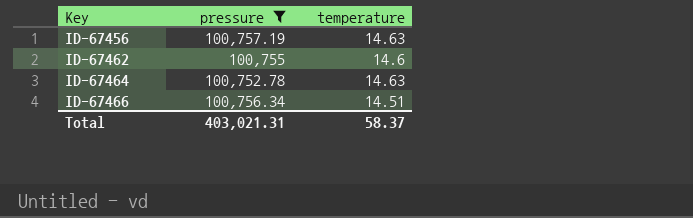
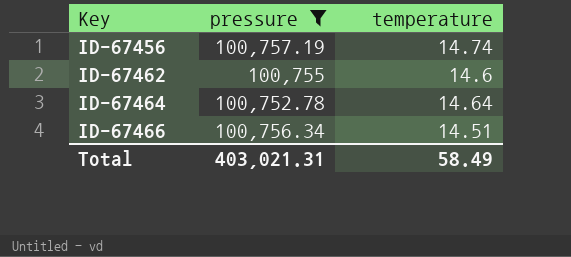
ID-67456 | temperature: 14.63 -> 14.74
ID-67464 | temperature: 14.63 -> 14.64
Total | temperature: 58.37 -> 58.49

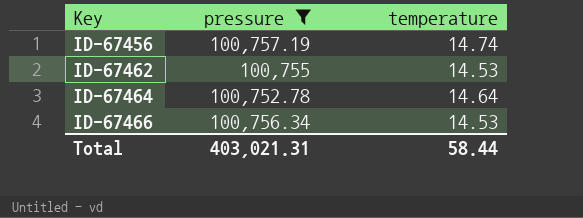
ID-67462 | temperature: 14.6 -> 14.53
ID-67466 | temperature: 14.51 -> 14.53
Total | temperature: 58.49 -> 58.44

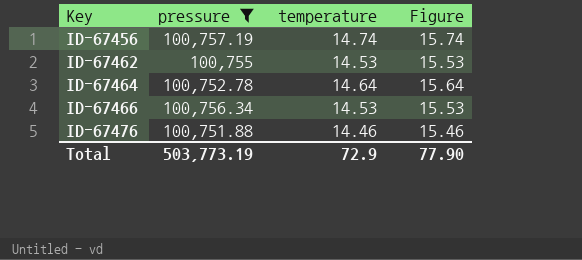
column Figure | formula: none -> [temperature] + 1
row ID-67476: none -> 100,751.88 | 14.46 | 15.46
Total | pressure: 403,021.31 -> 503,773.19
Total | temperature: 58.44 -> 72.9

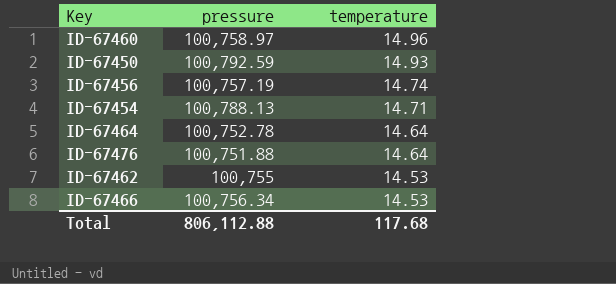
filter: pressure <= 100,757.19 -> none
row order: Key ascending -> temperature descending
column Figure | formula: [temperature] + 1 -> none
ID-67476 | temperature: 14.46 -> 14.64
Total | pressure: 503,773.19 -> 806,112.88
Total | temperature: 72.9 -> 117.68

